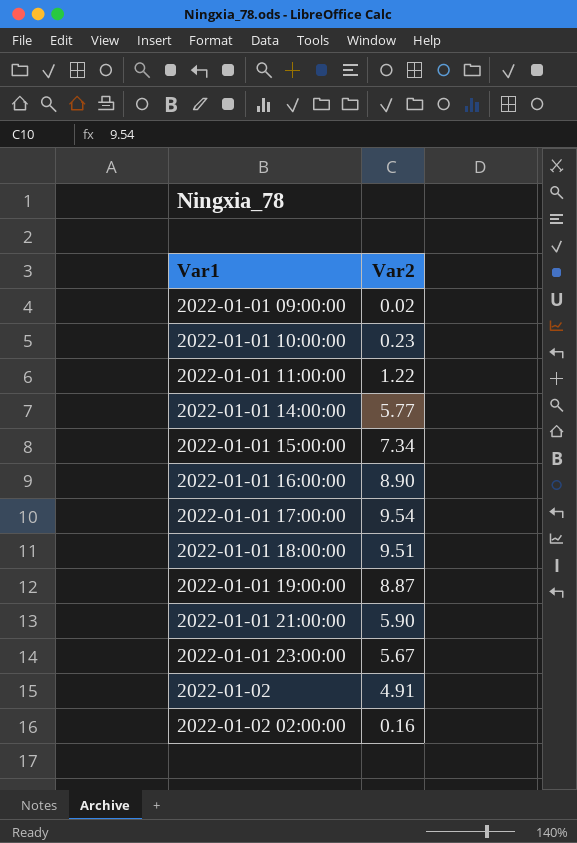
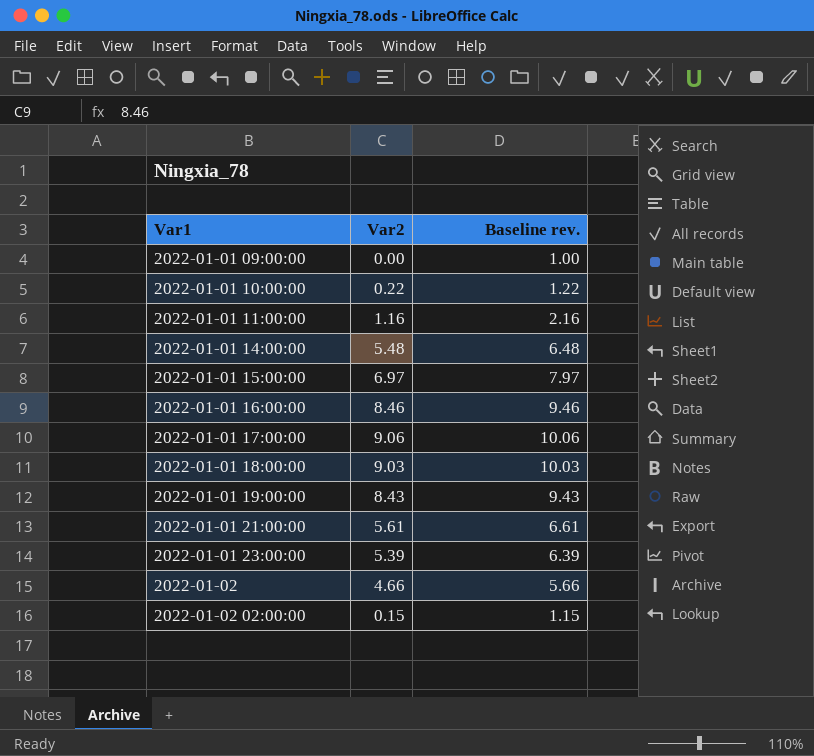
column Baseline rev. | formula: none -> [Var2] + 1
2022-01-01 09:00:00 | Var2: 0.02 -> 0.00
2022-01-01 10:00:00 | Var2: 0.23 -> 0.22
2022-01-01 11:00:00 | Var2: 1.22 -> 1.16
2022-01-01 14:00:00 | Var2: 5.77 -> 5.48
2022-01-01 15:00:00 | Var2: 7.34 -> 6.97
2022-01-01 16:00:00 | Var2: 8.90 -> 8.46
2022-01-01 17:00:00 | Var2: 9.54 -> 9.06
2022-01-01 18:00:00 | Var2: 9.51 -> 9.03
2022-01-01 19:00:00 | Var2: 8.87 -> 8.43
2022-01-01 21:00:00 | Var2: 5.90 -> 5.61
2022-01-01 23:00:00 | Var2: 5.67 -> 5.39
2022-01-02 | Var2: 4.91 -> 4.66
2022-01-02 02:00:00 | Var2: 0.16 -> 0.15

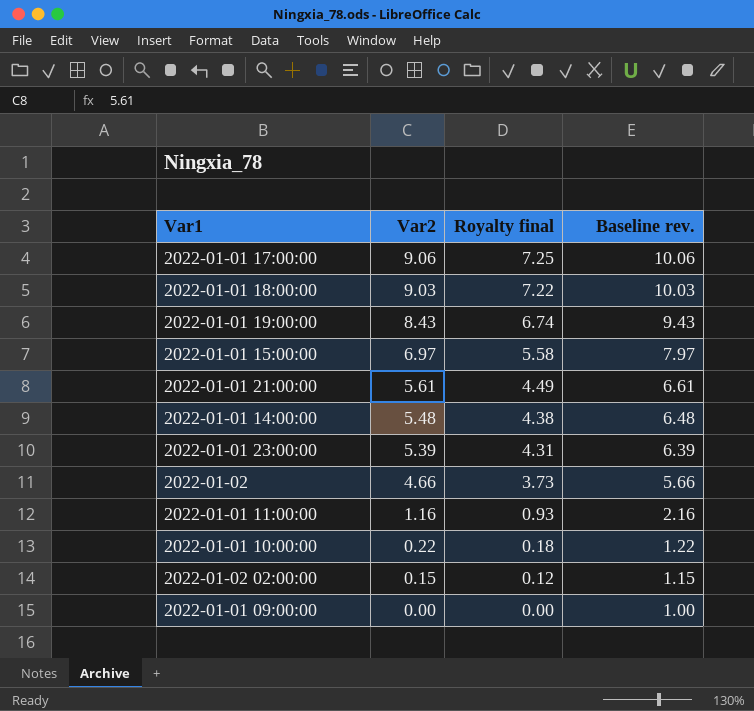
row order: Var1 ascending -> Var2 descending
column Royalty final | formula: none -> [Var2] * 0.8
row 2022-01-01 16:00:00: 8.46 | 9.46 -> none

